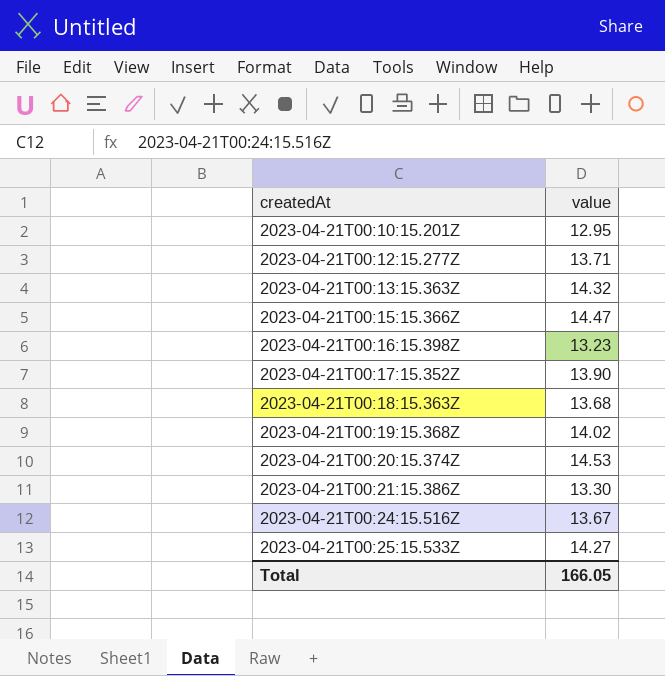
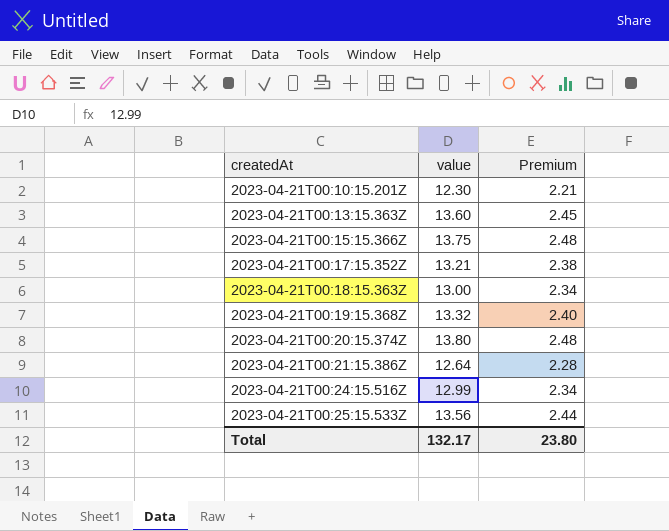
column Premium | formula: none -> [value] * 0.18
row 2023-04-21T00:12:15.277Z: 13.71 -> none
row 2023-04-21T00:16:15.398Z: 13.23 -> none
2023-04-21T00:10:15.201Z | value: 12.95 -> 12.30
2023-04-21T00:13:15.363Z | value: 14.32 -> 13.60
2023-04-21T00:15:15.366Z | value: 14.47 -> 13.75
2023-04-21T00:17:15.352Z | value: 13.90 -> 13.21
2023-04-21T00:18:15.363Z | value: 13.68 -> 13.00
2023-04-21T00:19:15.368Z | value: 14.02 -> 13.32
2023-04-21T00:20:15.374Z | value: 14.53 -> 13.80
2023-04-21T00:21:15.386Z | value: 13.30 -> 12.64
2023-04-21T00:24:15.516Z | value: 13.67 -> 12.99
2023-04-21T00:25:15.533Z | value: 14.27 -> 13.56
Total | value: 166.05 -> 132.17

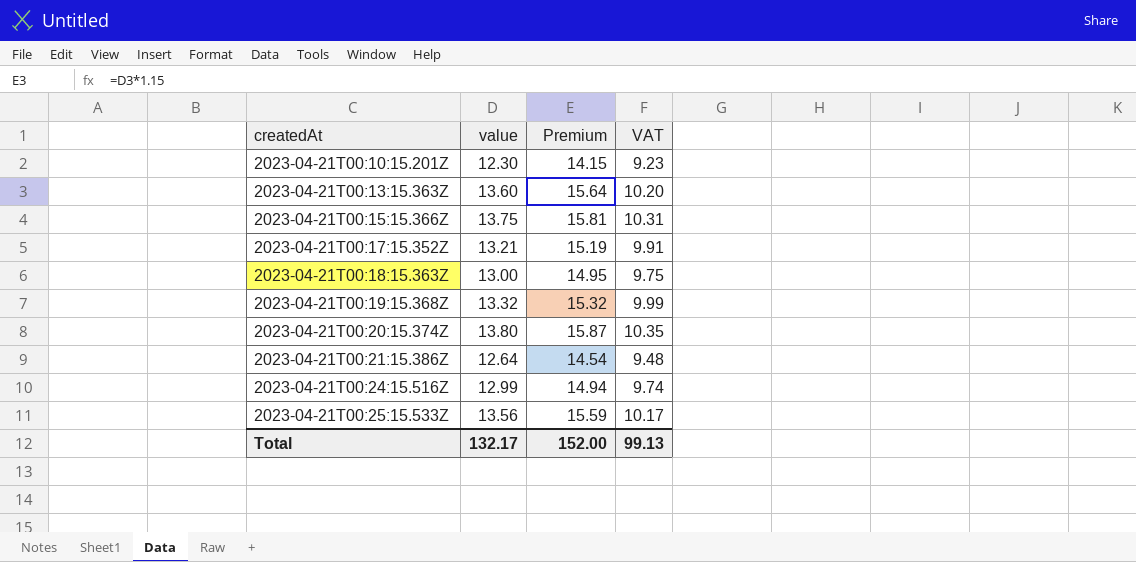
column Premium | formula: [value] * 0.18 -> [value] * 1.15
column VAT | formula: none -> [value] * 0.75
Total | Premium: 23.80 -> 152.00

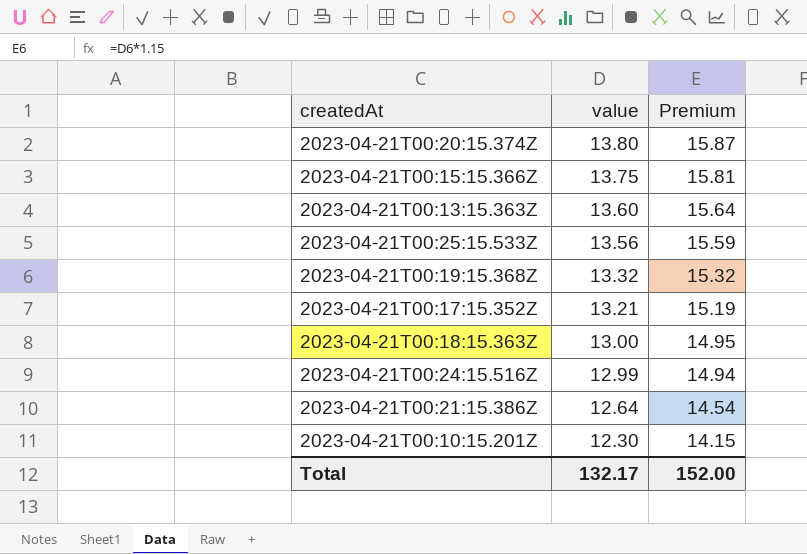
row order: createdAt ascending -> value descending
column VAT | formula: [value] * 0.75 -> none

